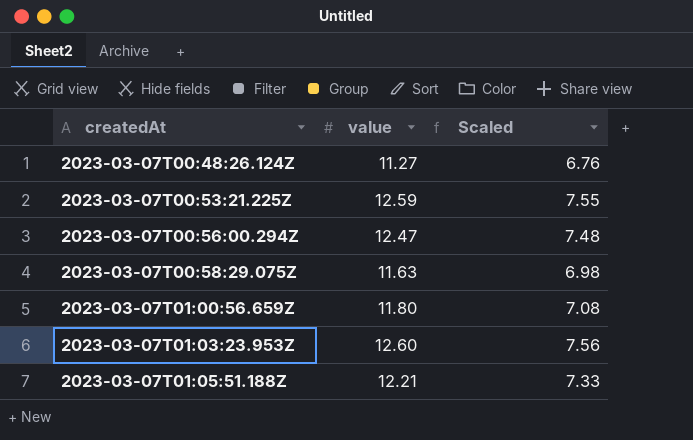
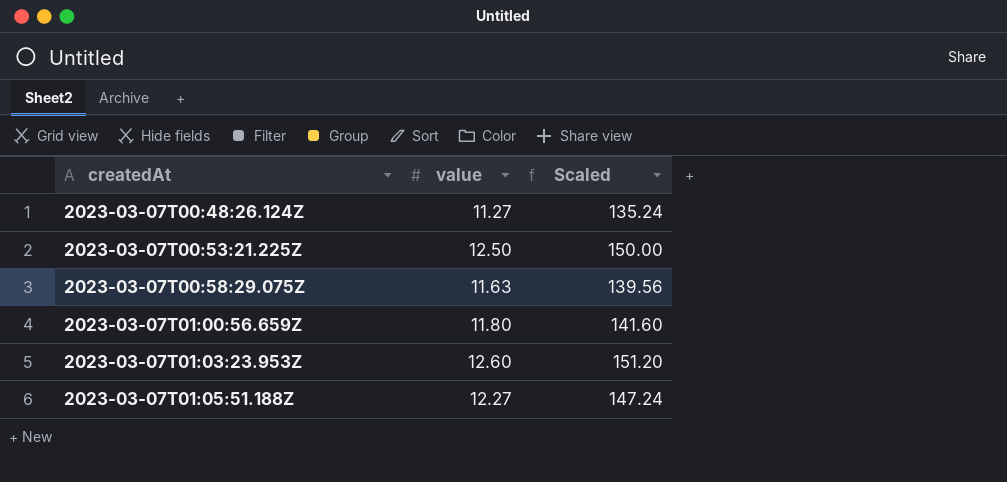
column Scaled | formula: [value] * 0.6 -> [value] * 12
row 2023-03-07T00:56:00.294Z: 12.47 | 7.48 -> none
2023-03-07T00:53:21.225Z | value: 12.59 -> 12.50
2023-03-07T01:05:51.188Z | value: 12.21 -> 12.27

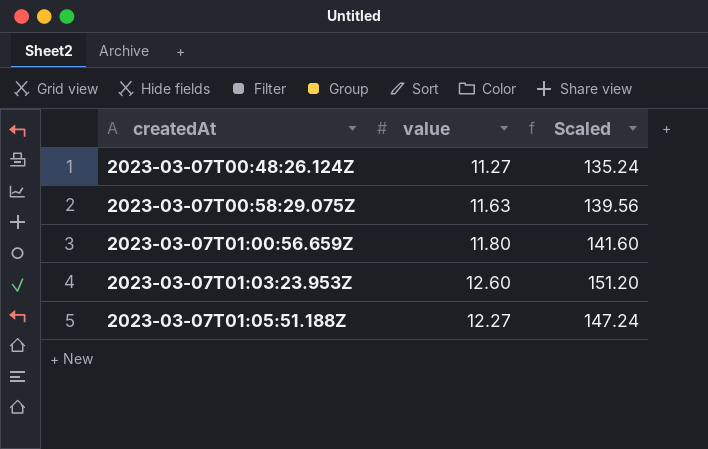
row 2023-03-07T00:53:21.225Z: 12.50 | 150.00 -> none

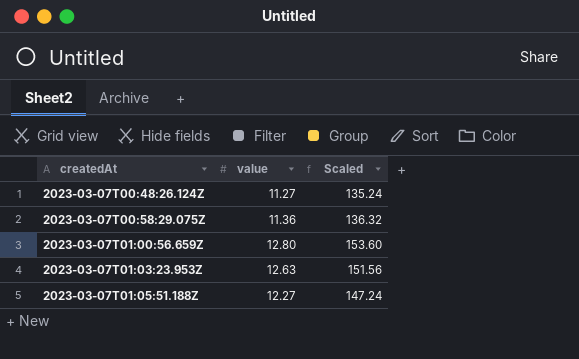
2023-03-07T00:58:29.075Z | value: 11.63 -> 11.36
2023-03-07T00:58:29.075Z | Scaled: 139.56 -> 136.32
2023-03-07T01:00:56.659Z | value: 11.80 -> 12.80
2023-03-07T01:00:56.659Z | Scaled: 141.60 -> 153.60
2023-03-07T01:03:23.953Z | value: 12.60 -> 12.63
2023-03-07T01:03:23.953Z | Scaled: 151.20 -> 151.56

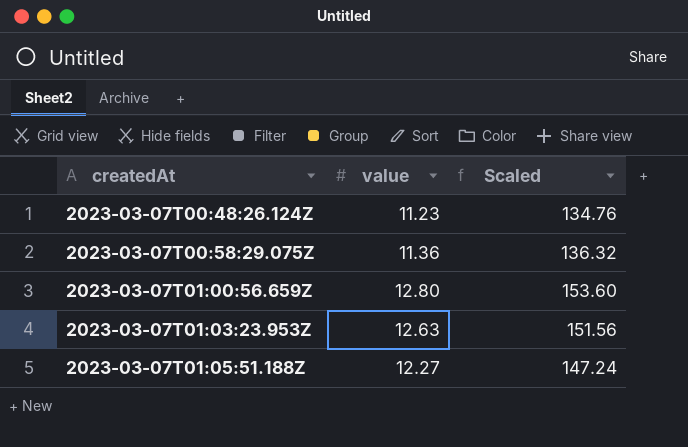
2023-03-07T00:48:26.124Z | value: 11.27 -> 11.23
2023-03-07T00:48:26.124Z | Scaled: 135.24 -> 134.76

